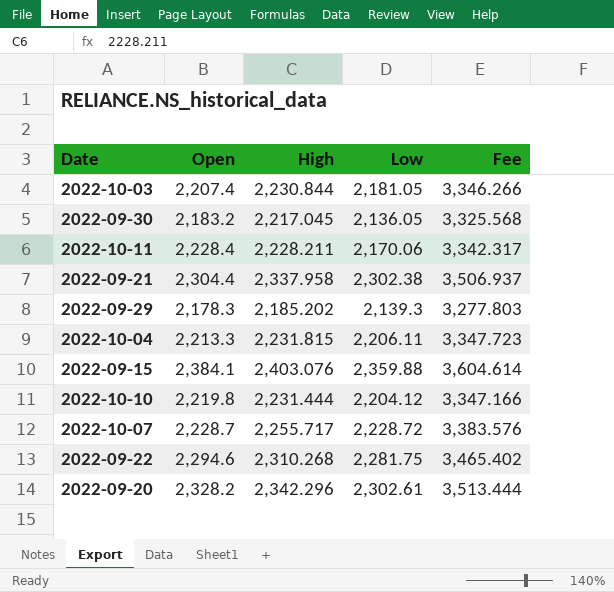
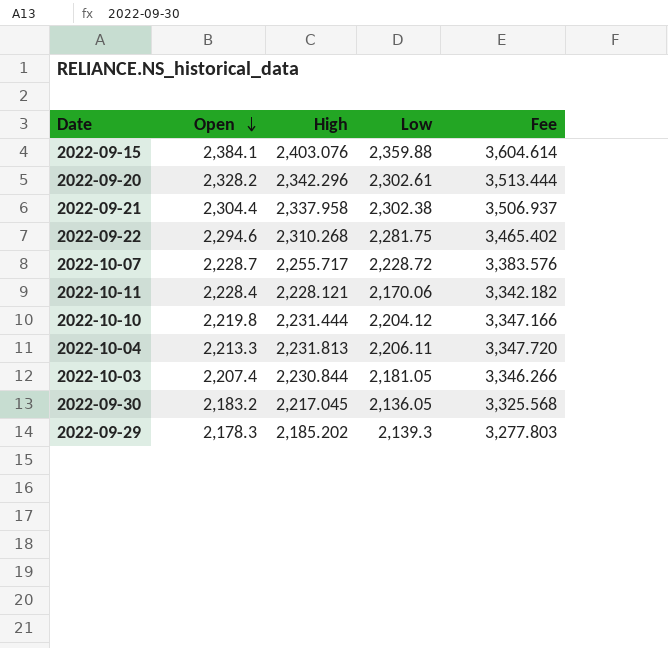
row order: none -> Open descending
2022-10-11 | High: 2,228.211 -> 2,228.121
2022-10-11 | Fee: 3,342.317 -> 3,342.182
2022-10-04 | High: 2,231.815 -> 2,231.813
2022-10-04 | Fee: 3,347.723 -> 3,347.720

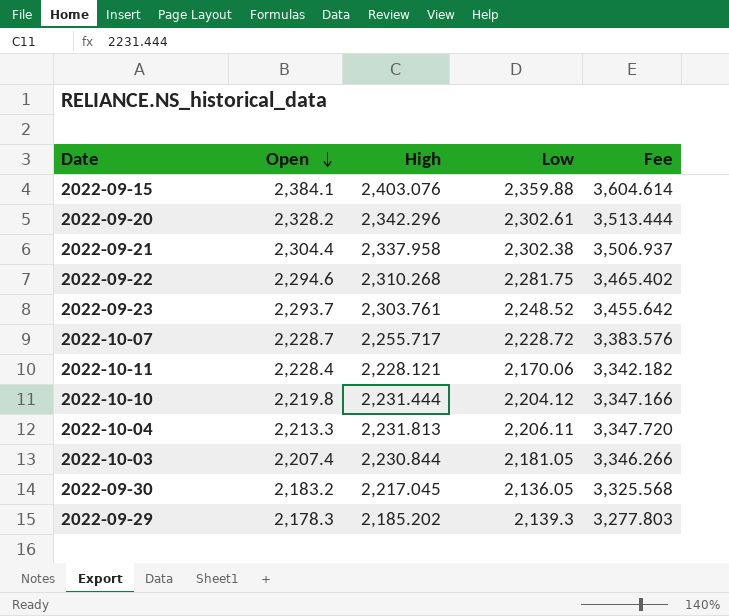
row 2022-09-23: none -> 2,293.7 | 2,303.761 | 2,248.52 | 3,455.642

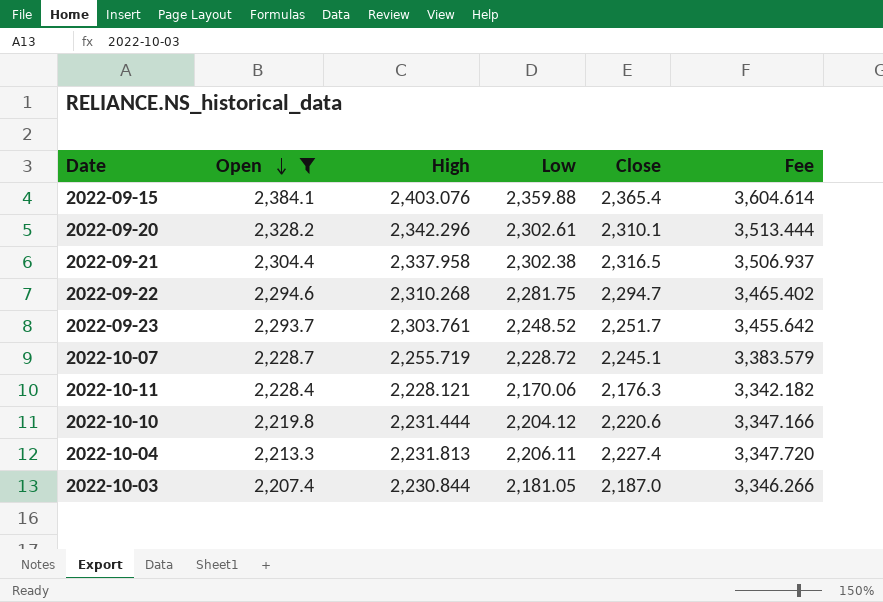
filter: none -> Open >= 2,207.4
column Close | position: none -> 5
2022-10-07 | High: 2,255.717 -> 2,255.719
2022-10-07 | Fee: 3,383.576 -> 3,383.579

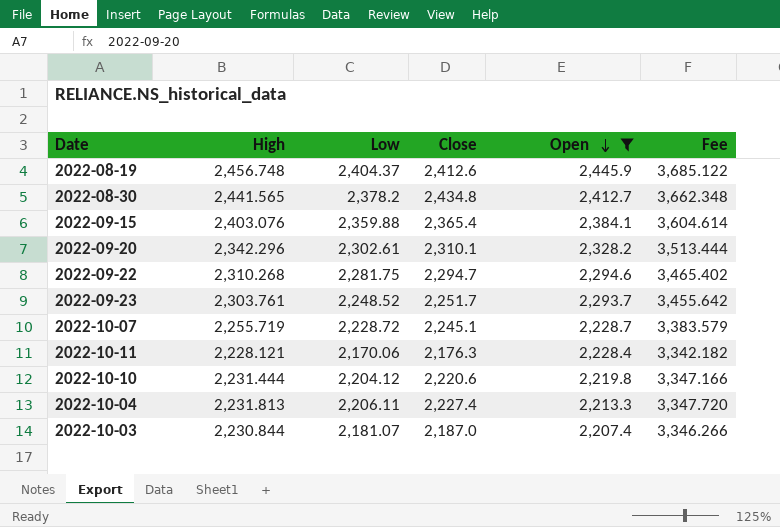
column Open | position: 2 -> 5
row 2022-09-21: 2,304.4 | 2,337.958 | 2,302.38 | 2,316.5 | 3,506.937 -> none
row 2022-08-19: none -> 2,456.748 | 2,404.37 | 2,412.6 | 2,445.9 | 3,685.122
row 2022-08-30: none -> 2,441.565 | 2,378.2 | 2,434.8 | 2,412.7 | 3,662.348
2022-10-03 | Low: 2,181.05 -> 2,181.07

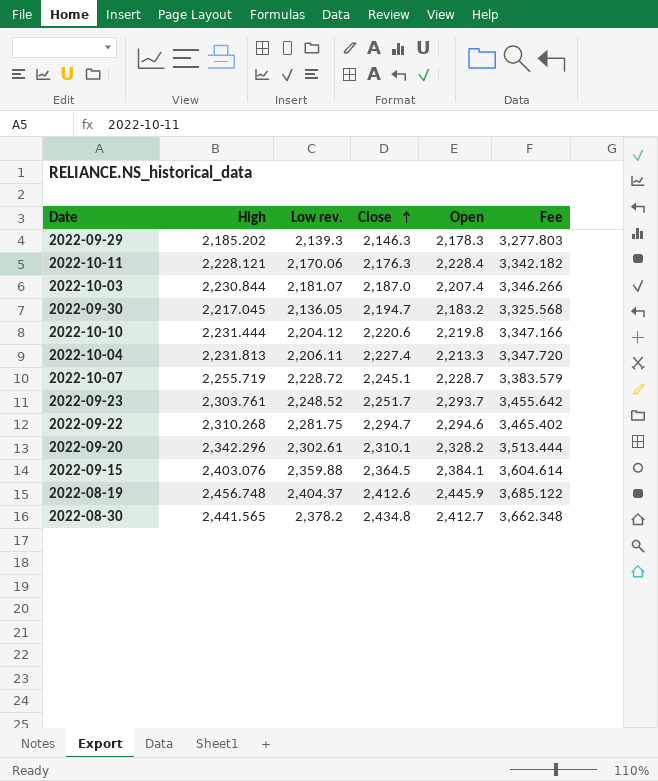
filter: Open >= 2,207.4 -> none
row order: Open descending -> Close ascending
column name: Low -> Low rev.
2022-09-15 | Close: 2,365.4 -> 2,364.5

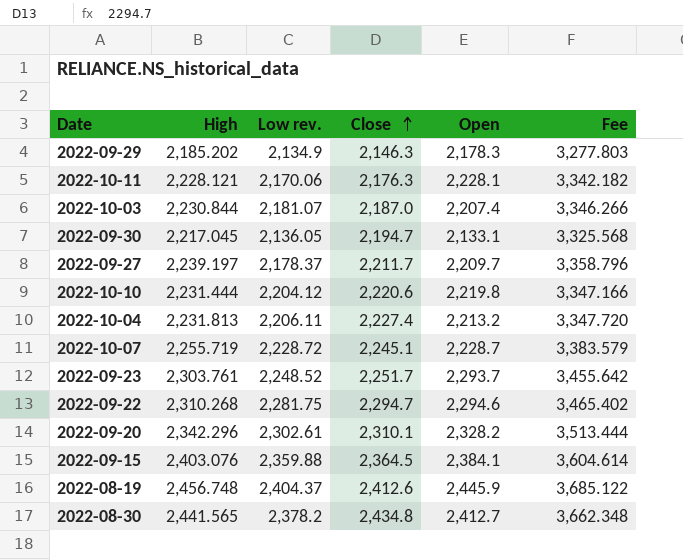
2022-09-29 | Low rev.: 2,139.3 -> 2,134.9
2022-10-11 | Open: 2,228.4 -> 2,228.1
2022-09-30 | Open: 2,183.2 -> 2,133.1
row 2022-09-27: none -> 2,239.197 | 2,178.37 | 2,211.7 | 2,209.7 | 3,358.796
2022-10-04 | Open: 2,213.3 -> 2,213.2

